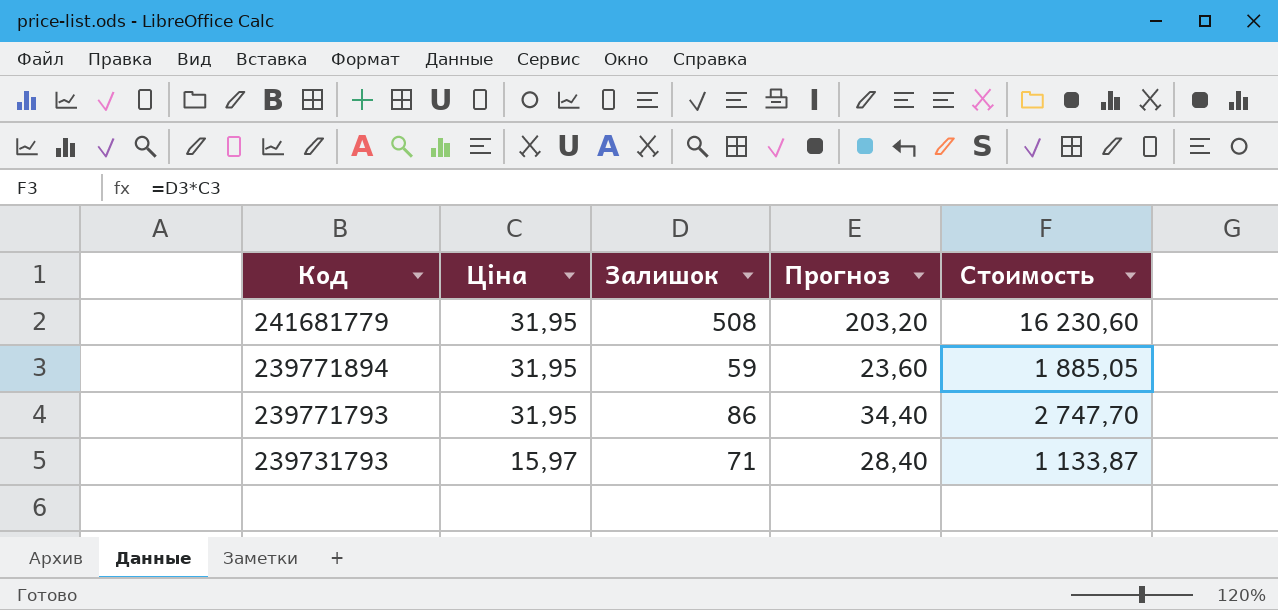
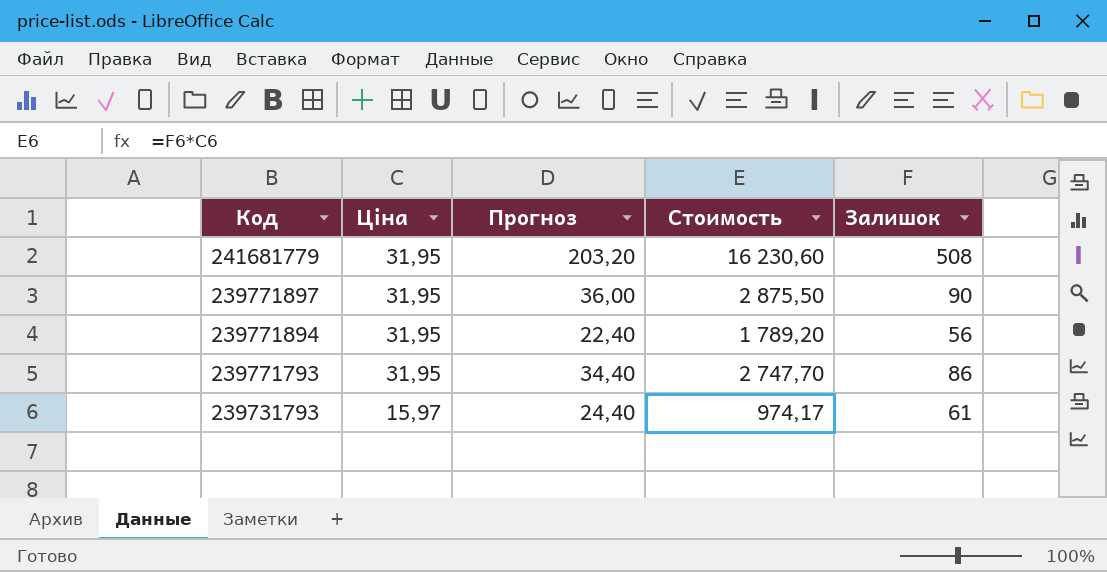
column Залишок | position: 3 -> 5
row 239771897: none -> 31,95 | 36,00 | 2 875,50 | 90
239771894 | Прогноз: 23,60 -> 22,40
239771894 | Стоимость: 1 885,05 -> 1 789,20
239771894 | Залишок: 59 -> 56
239731793 | Прогноз: 28,40 -> 24,40
239731793 | Стоимость: 1 133,87 -> 974,17
239731793 | Залишок: 71 -> 61

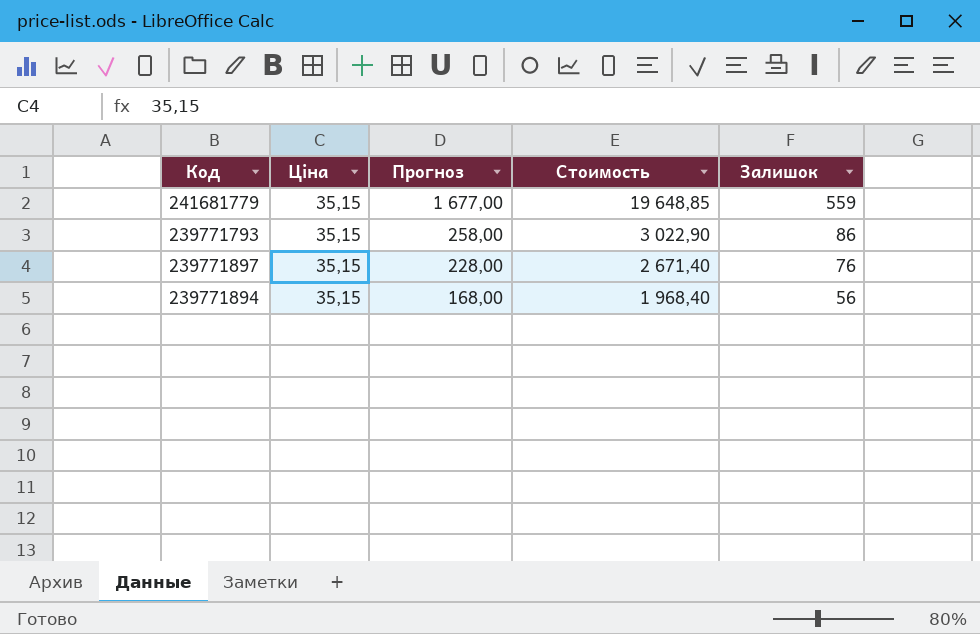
row order: Код descending -> Прогноз descending
column Прогноз | formula: [Залишок] * 0,4 -> [Залишок] * 3
row 239731793: 15,97 | 24,40 | 974,17 | 61 -> none
241681779 | Ціна: 31,95 -> 35,15
241681779 | Стоимость: 16 230,60 -> 19 648,85
241681779 | Залишок: 508 -> 559
239771793 | Ціна: 31,95 -> 35,15
239771793 | Стоимость: 2 747,70 -> 3 022,90
239771897 | Ціна: 31,95 -> 35,15
239771897 | Стоимость: 2 875,50 -> 2 671,40
239771897 | Залишок: 90 -> 76
239771894 | Ціна: 31,95 -> 35,15
239771894 | Стоимость: 1 789,20 -> 1 968,40

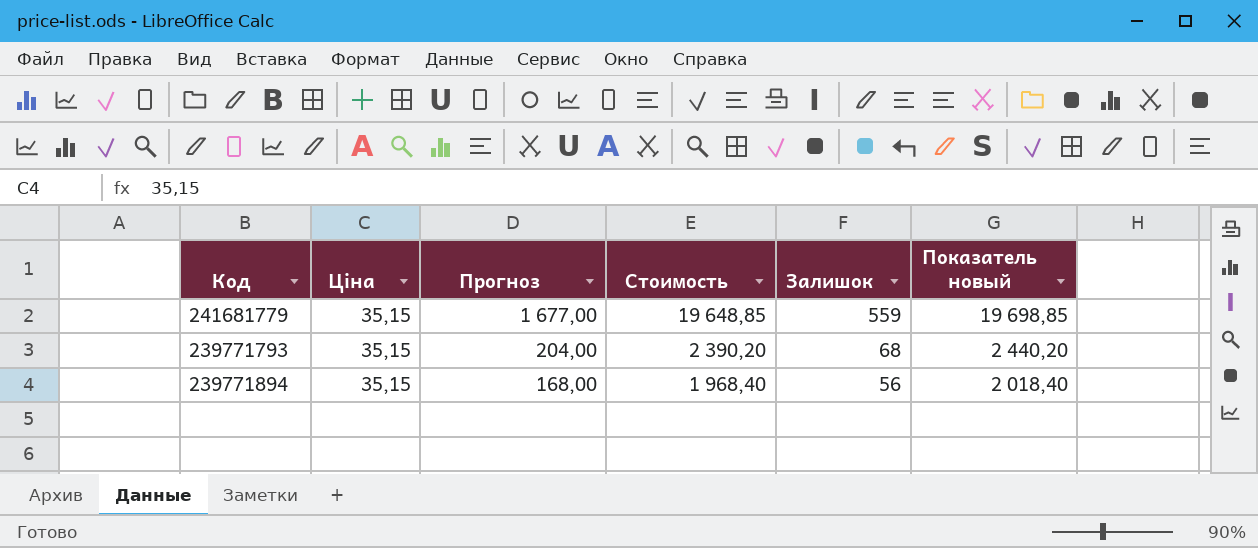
column Показатель новый | formula: none -> [Стоимость] + 50
row 239771897: 35,15 | 228,00 | 2 671,40 | 76 -> none
239771793 | Прогноз: 258,00 -> 204,00
239771793 | Стоимость: 3 022,90 -> 2 390,20
239771793 | Залишок: 86 -> 68

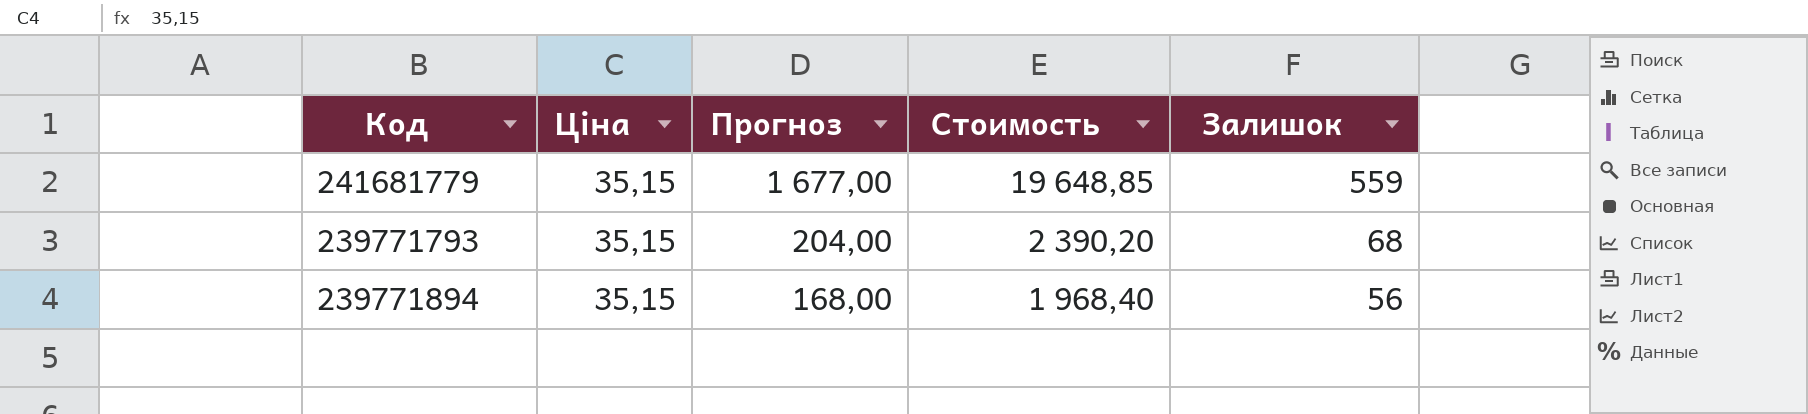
column Показатель новый | formula: [Стоимость] + 50 -> none

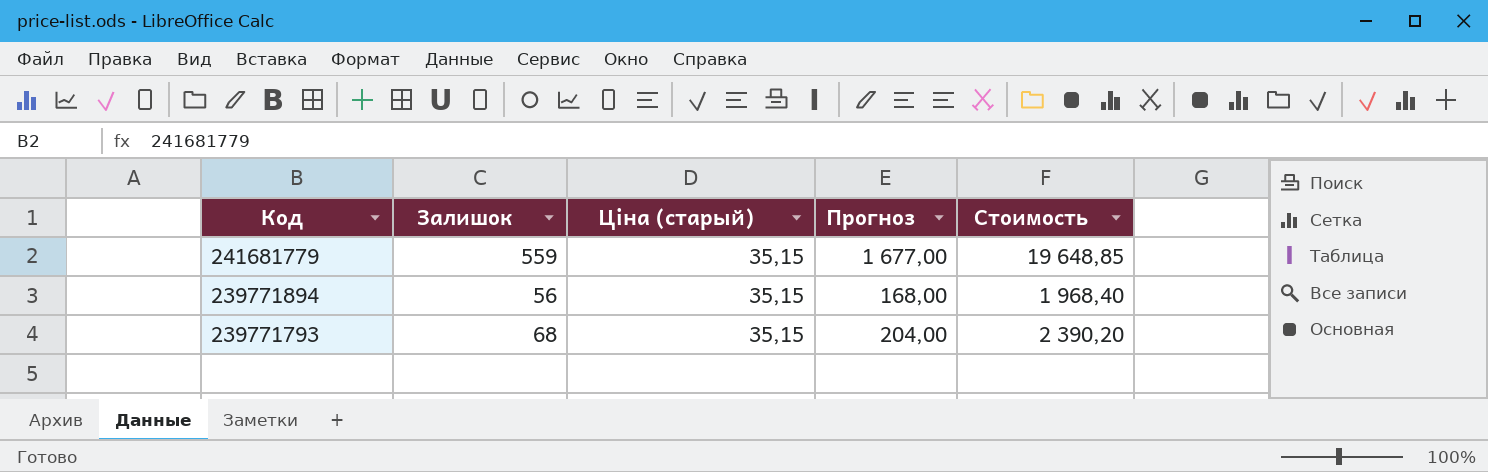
row order: Прогноз descending -> Код descending
column Залишок | position: 5 -> 2
column name: Ціна -> Ціна (старый)

